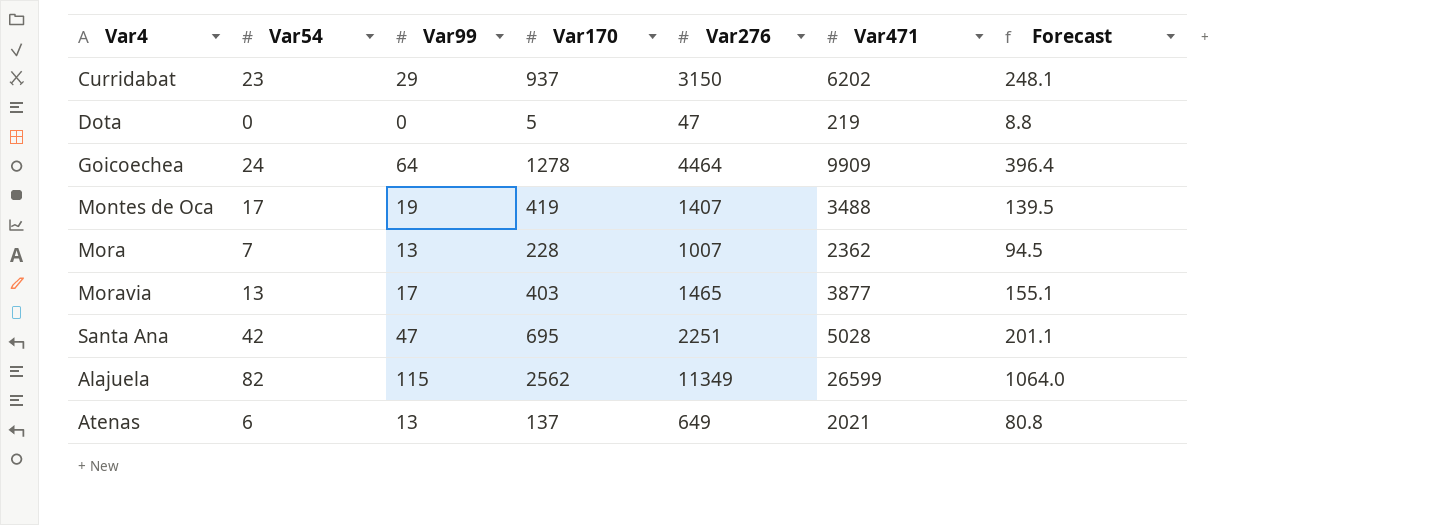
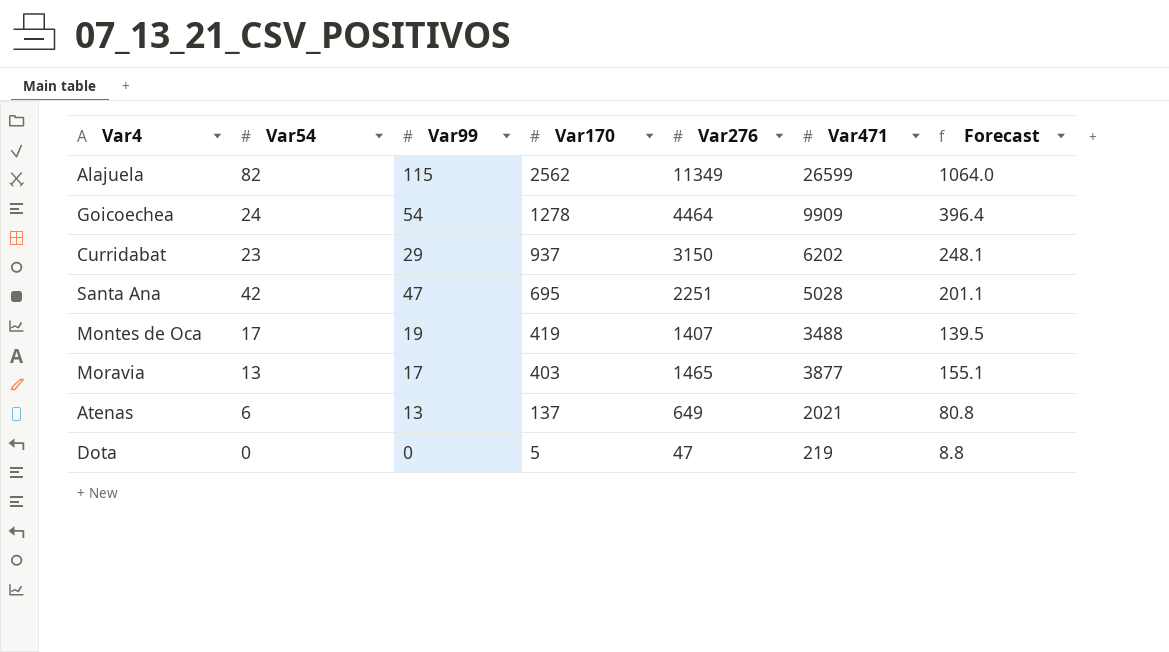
row order: none -> Var170 descending
row Mora: 7 | 13 | 228 | 1007 | 2362 | 94.5 -> none
Goicoechea | Var99: 64 -> 54

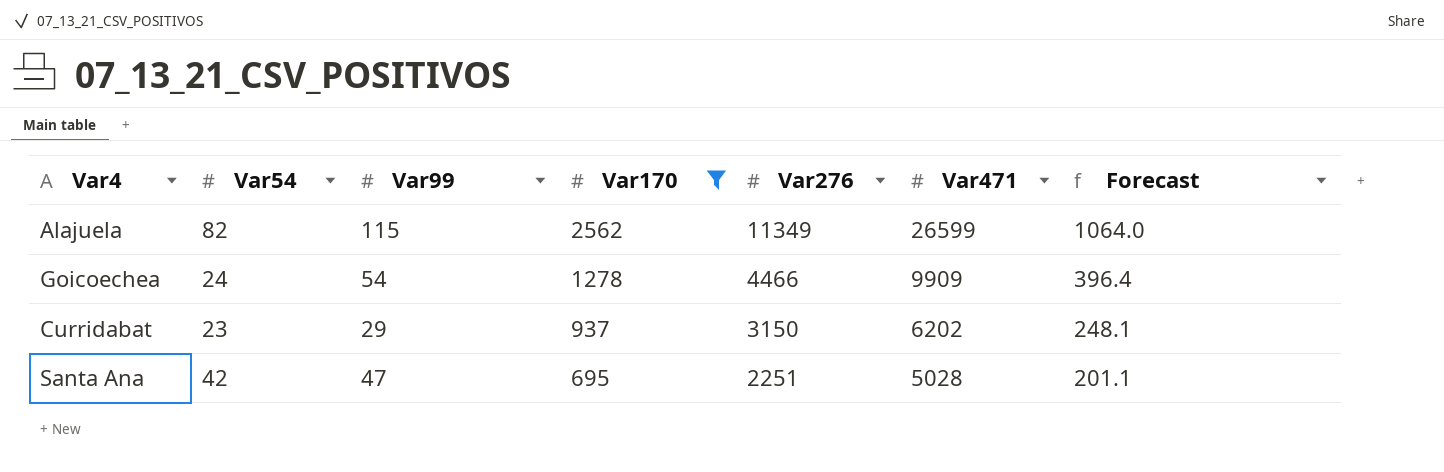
filter: none -> Var170 >= 695
Goicoechea | Var276: 4464 -> 4466

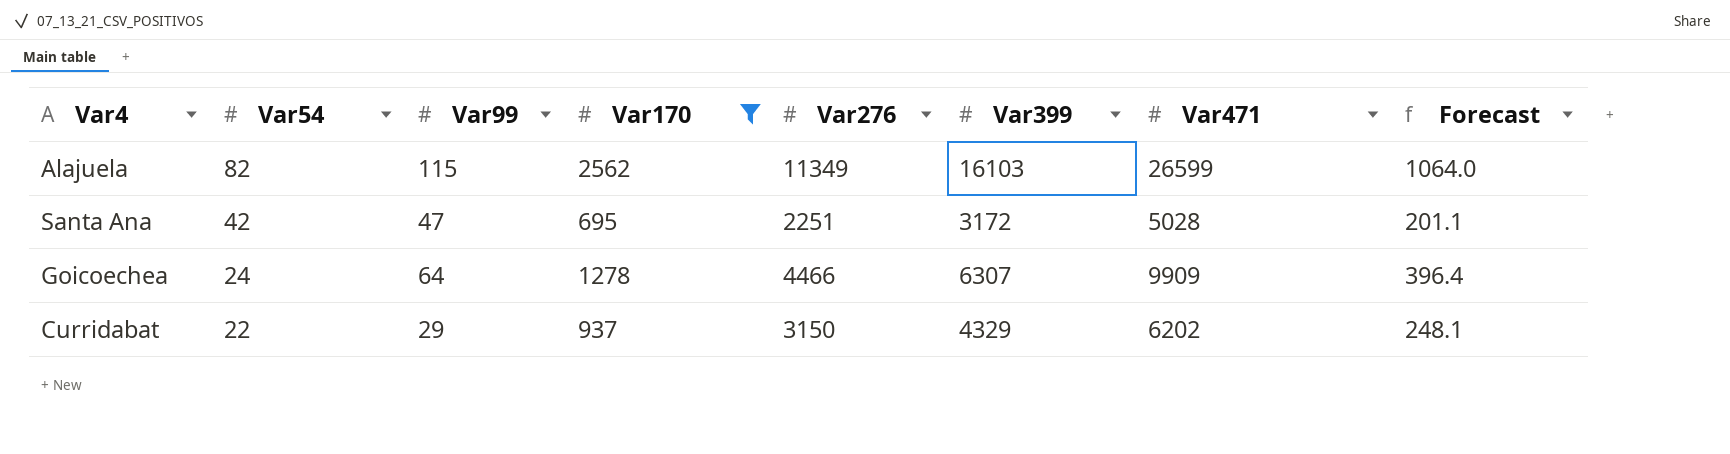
row order: Var170 descending -> Var54 descending
column Var399 | position: none -> 6
Goicoechea | Var99: 54 -> 64
Curridabat | Var54: 23 -> 22

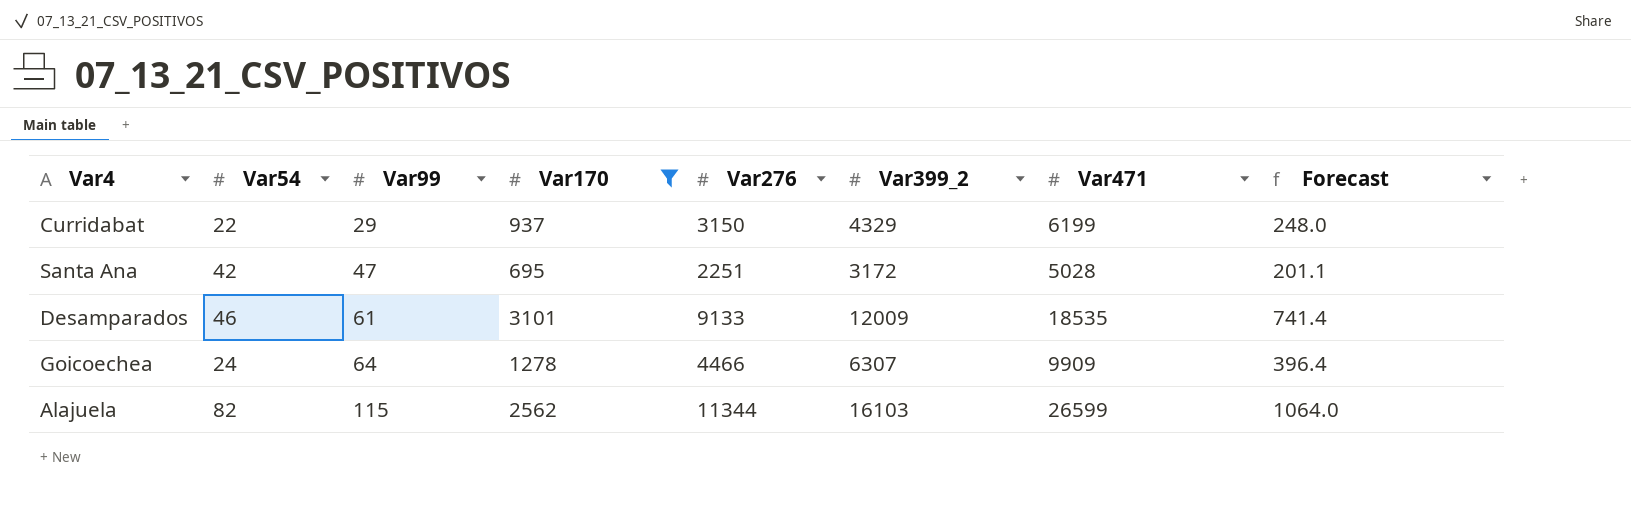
row order: Var54 descending -> Var99 ascending
column name: Var399 -> Var399_2
Curridabat | Var471: 6202 -> 6199
Curridabat | Forecast: 248.1 -> 248.0
row Desamparados: none -> 46 | 61 | 3101 | 9133 | 12009 | 18535 | 741.4
Alajuela | Var276: 11349 -> 11344

